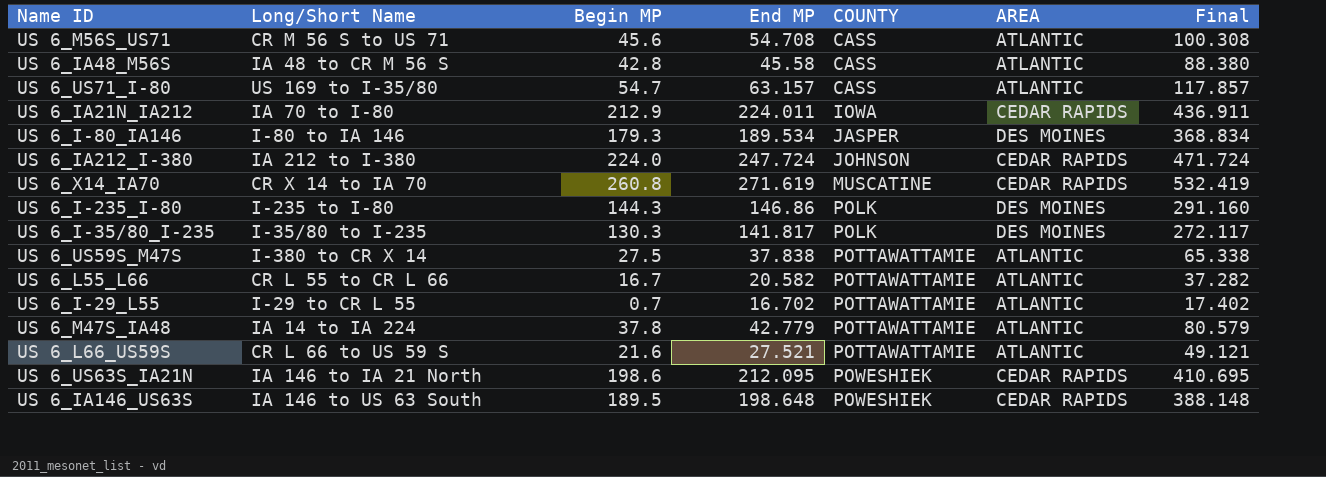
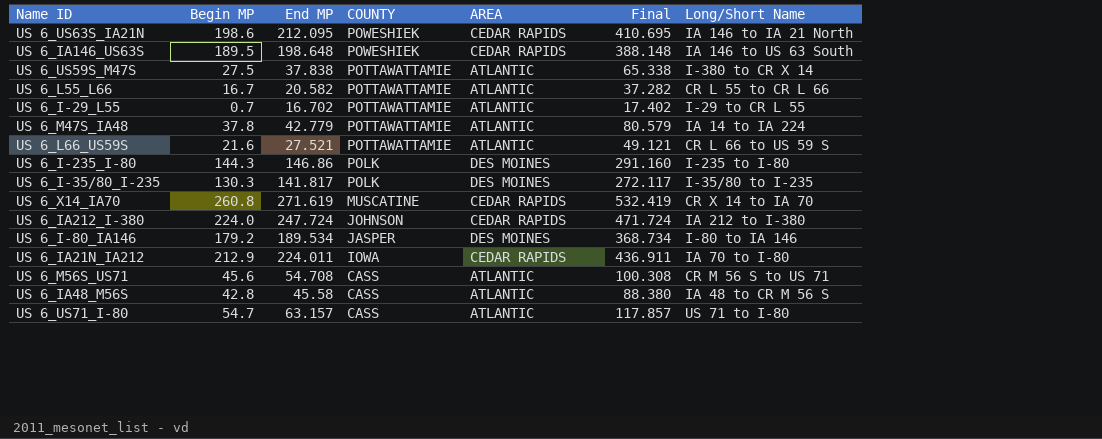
row order: COUNTY ascending -> COUNTY descending
column Long/Short Name | position: 2 -> 7
US 6_I-80_IA146 | Begin MP: 179.3 -> 179.2
US 6_I-80_IA146 | Final: 368.834 -> 368.734
US 6_US71_I-80 | Long/Short Name: US 169 to I-35/80 -> US 71 to I-80

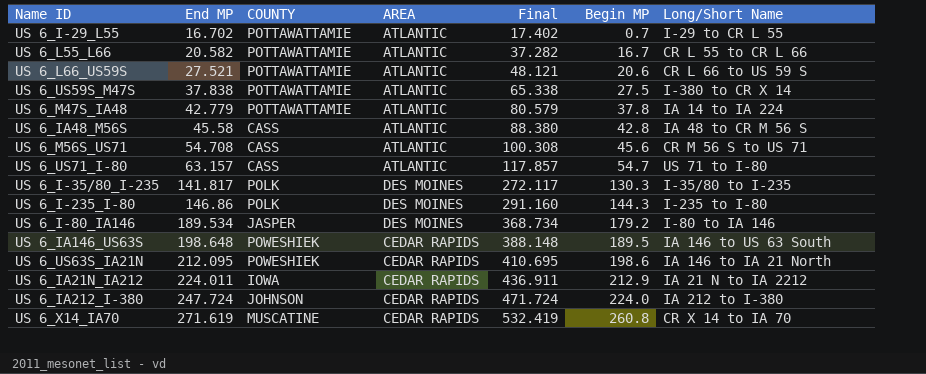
row order: COUNTY descending -> End MP ascending
column Begin MP | position: 2 -> 6
US 6_L66_US59S | Final: 49.121 -> 48.121
US 6_L66_US59S | Begin MP: 21.6 -> 20.6
US 6_IA21N_IA212 | Long/Short Name: IA 70 to I-80 -> IA 21 N to IA 2212

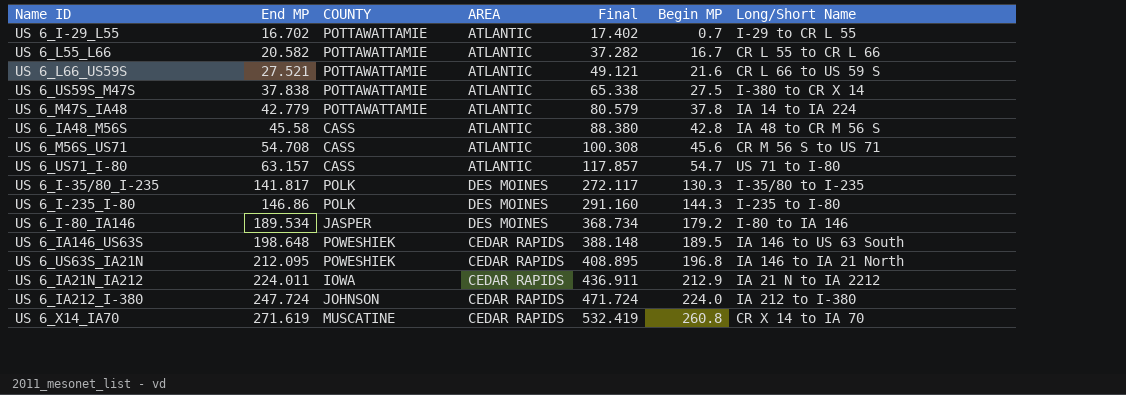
US 6_L66_US59S | Final: 48.121 -> 49.121
US 6_L66_US59S | Begin MP: 20.6 -> 21.6
US 6_US63S_IA21N | Final: 410.695 -> 408.895
US 6_US63S_IA21N | Begin MP: 198.6 -> 196.8

